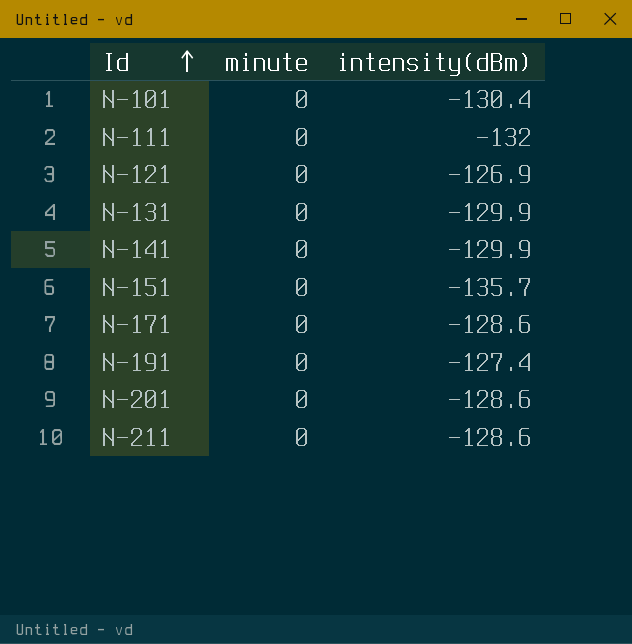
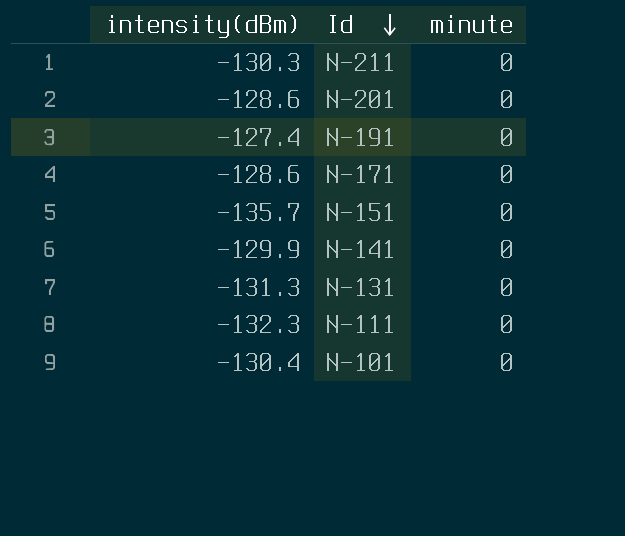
row order: Id ascending -> Id descending
column intensity(dBm) | position: 3 -> 1
row N-121: 0 | -126.9 -> none
N-211 | intensity(dBm): -128.6 -> -130.3
N-131 | intensity(dBm): -129.9 -> -131.3
N-111 | intensity(dBm): -132 -> -132.3

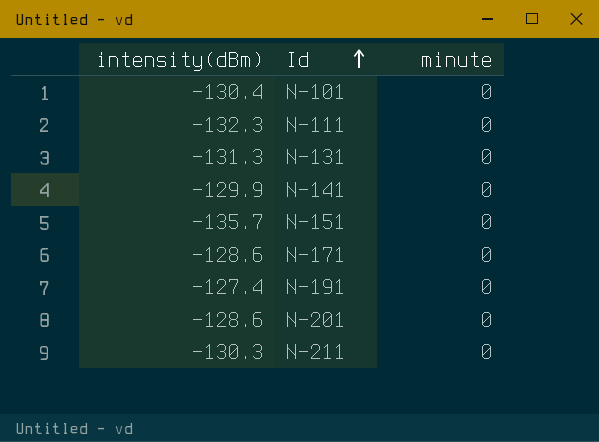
row order: Id descending -> Id ascending

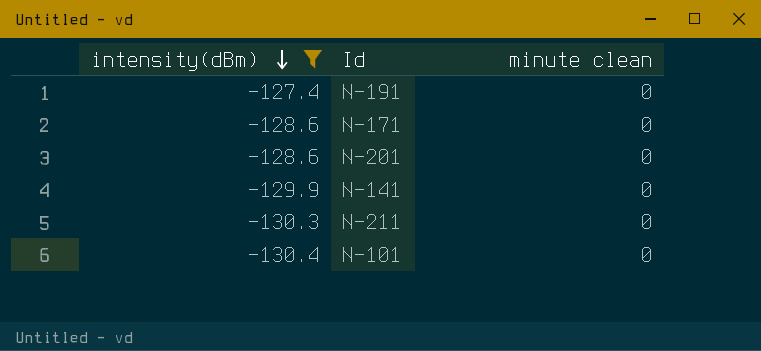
filter: none -> intensity(dBm) >= -130.4
row order: Id ascending -> intensity(dBm) descending
column name: minute -> minute clean

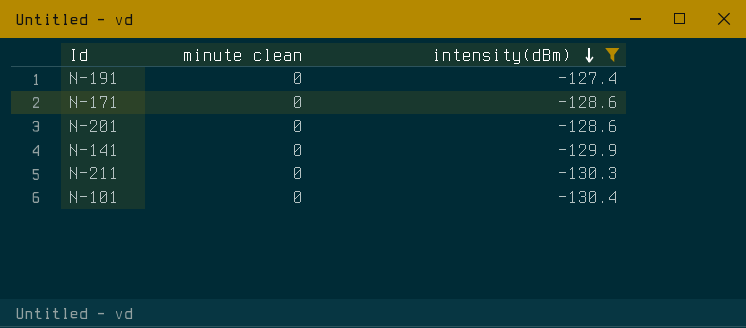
column intensity(dBm) | position: 1 -> 3

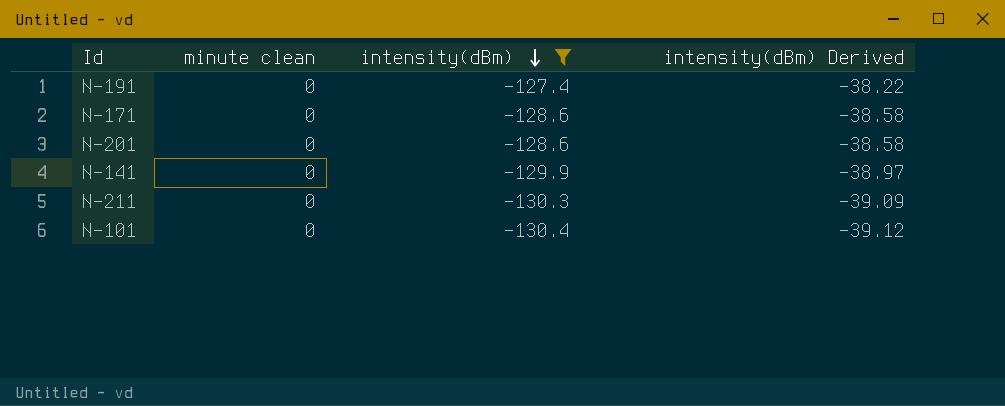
column intensity(dBm) Derived | formula: none -> [intensity(dBm)] * 0.3

